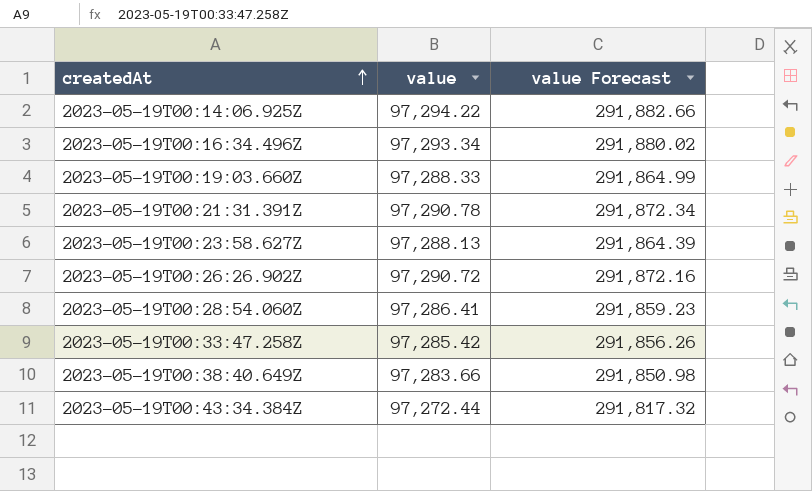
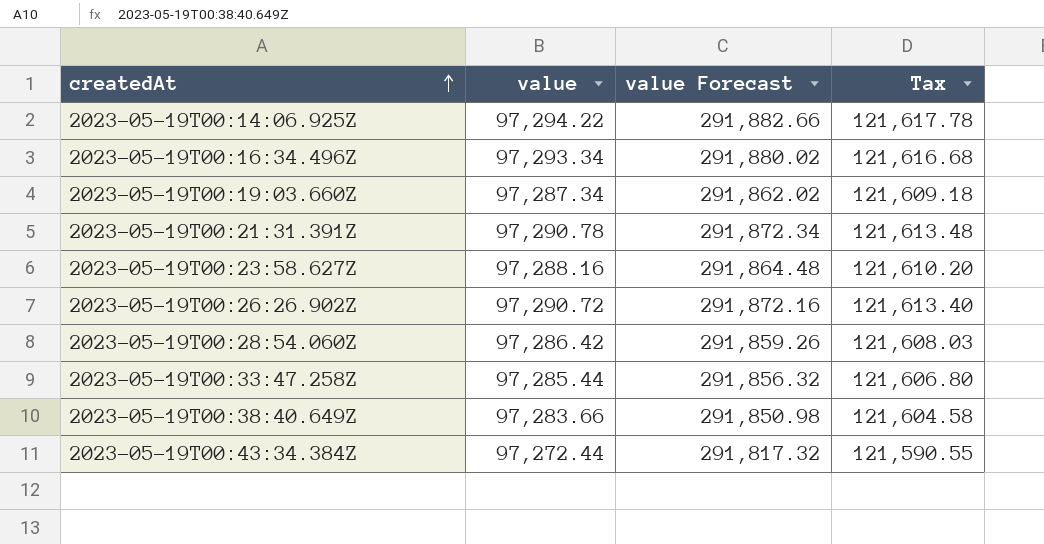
column Tax | formula: none -> [value] * 1.25
2023-05-19T00:19:03.660Z | value: 97,288.33 -> 97,287.34
2023-05-19T00:19:03.660Z | value Forecast: 291,864.99 -> 291,862.02
2023-05-19T00:23:58.627Z | value: 97,288.13 -> 97,288.16
2023-05-19T00:23:58.627Z | value Forecast: 291,864.39 -> 291,864.48
2023-05-19T00:28:54.060Z | value: 97,286.41 -> 97,286.42
2023-05-19T00:28:54.060Z | value Forecast: 291,859.23 -> 291,859.26
2023-05-19T00:33:47.258Z | value: 97,285.42 -> 97,285.44
2023-05-19T00:33:47.258Z | value Forecast: 291,856.26 -> 291,856.32

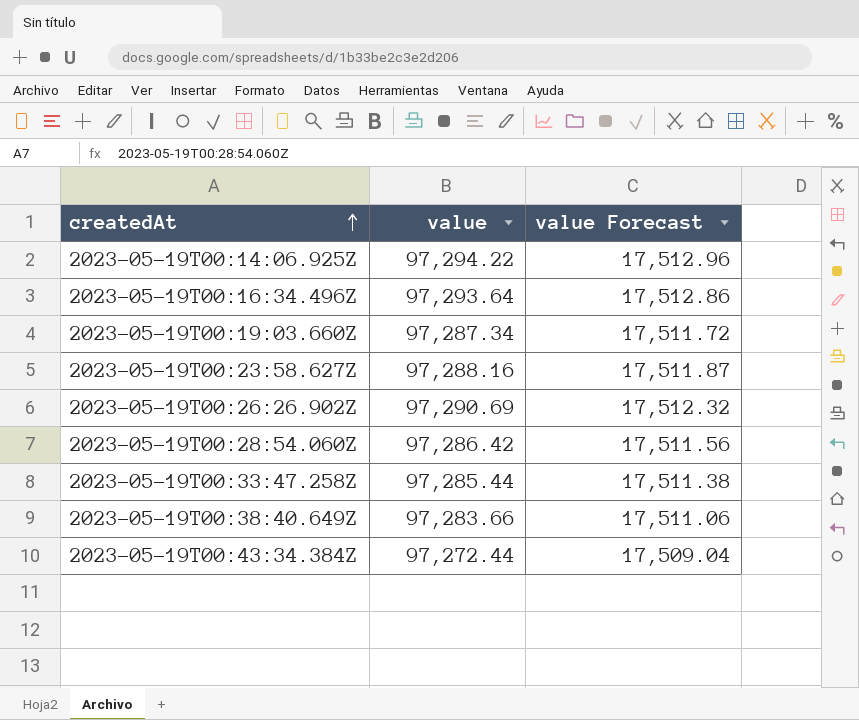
column Tax | formula: [value] * 1.25 -> none
column value Forecast | formula: [value] * 3 -> [value] * 0.18
row 2023-05-19T00:21:31.391Z: 97,290.78 | 291,872.34 | 121,613.48 -> none
2023-05-19T00:16:34.496Z | value: 97,293.34 -> 97,293.64
2023-05-19T00:26:26.902Z | value: 97,290.72 -> 97,290.69

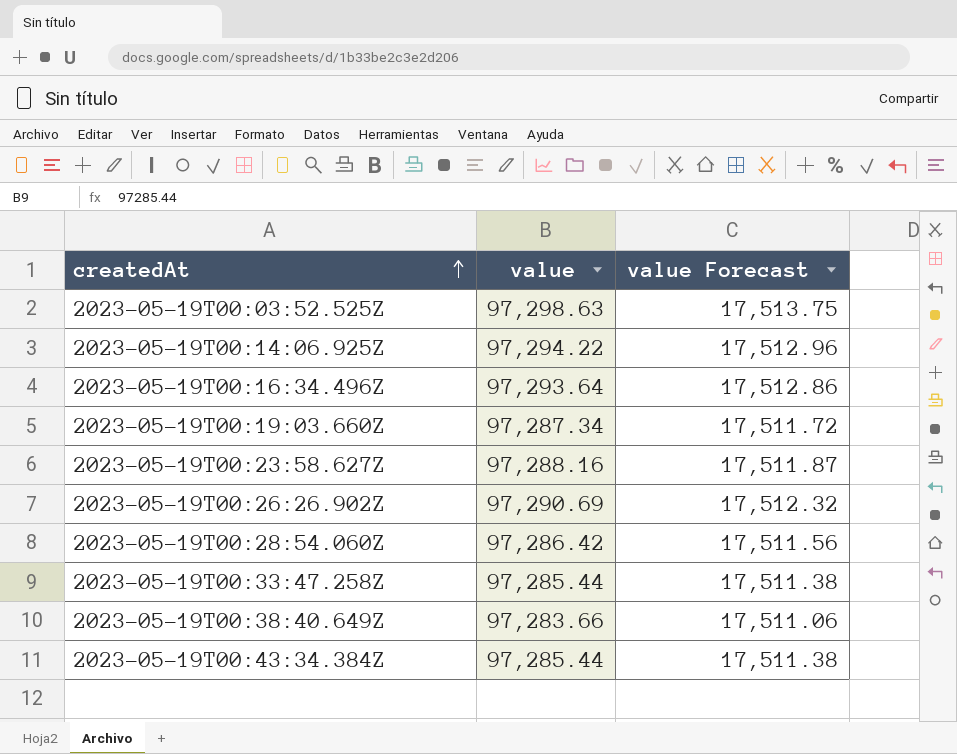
row 2023-05-19T00:03:52.525Z: none -> 97,298.63 | 17,513.75
2023-05-19T00:43:34.384Z | value: 97,272.44 -> 97,285.44
2023-05-19T00:43:34.384Z | value Forecast: 17,509.04 -> 17,511.38

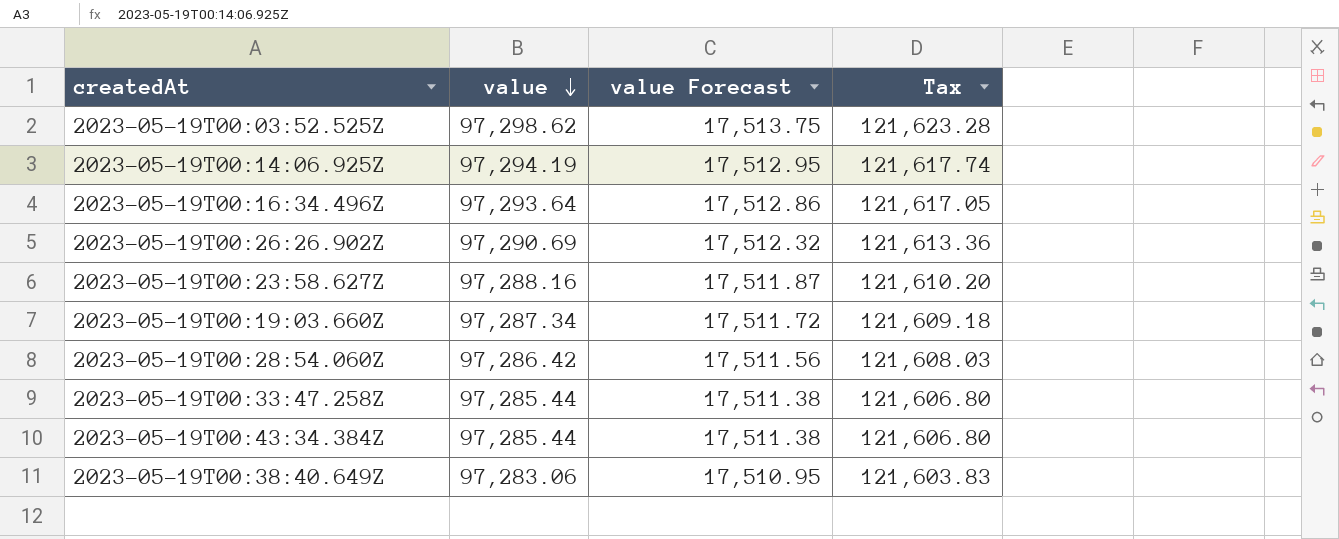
row order: createdAt ascending -> value descending
column Tax | formula: none -> [value] * 1.25
2023-05-19T00:03:52.525Z | value: 97,298.63 -> 97,298.62
2023-05-19T00:14:06.925Z | value: 97,294.22 -> 97,294.19
2023-05-19T00:14:06.925Z | value Forecast: 17,512.96 -> 17,512.95
2023-05-19T00:38:40.649Z | value: 97,283.66 -> 97,283.06
2023-05-19T00:38:40.649Z | value Forecast: 17,511.06 -> 17,510.95

